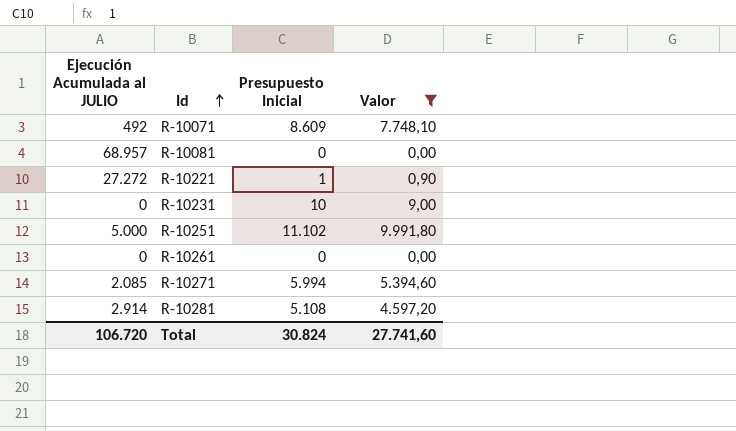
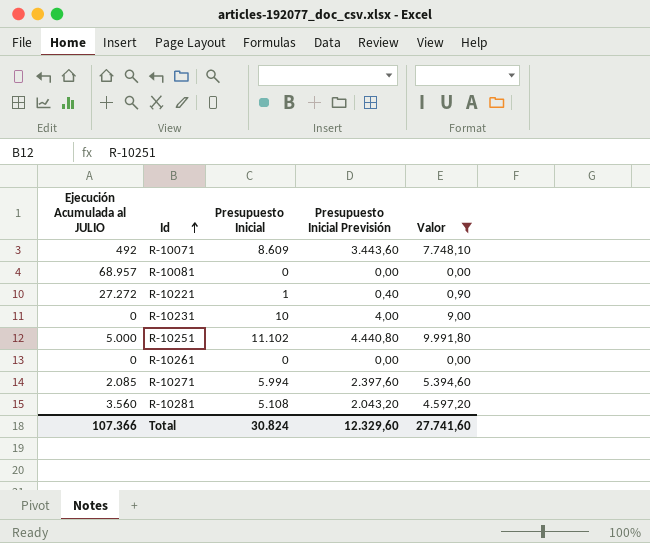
column Presupuesto Inicial Previsión | formula: none -> [Presupuesto Inicial] * 0,4
R-10281 | Ejecución Acumulada al JULIO: 2.914 -> 3.560
Total | Ejecución Acumulada al JULIO: 106.720 -> 107.366

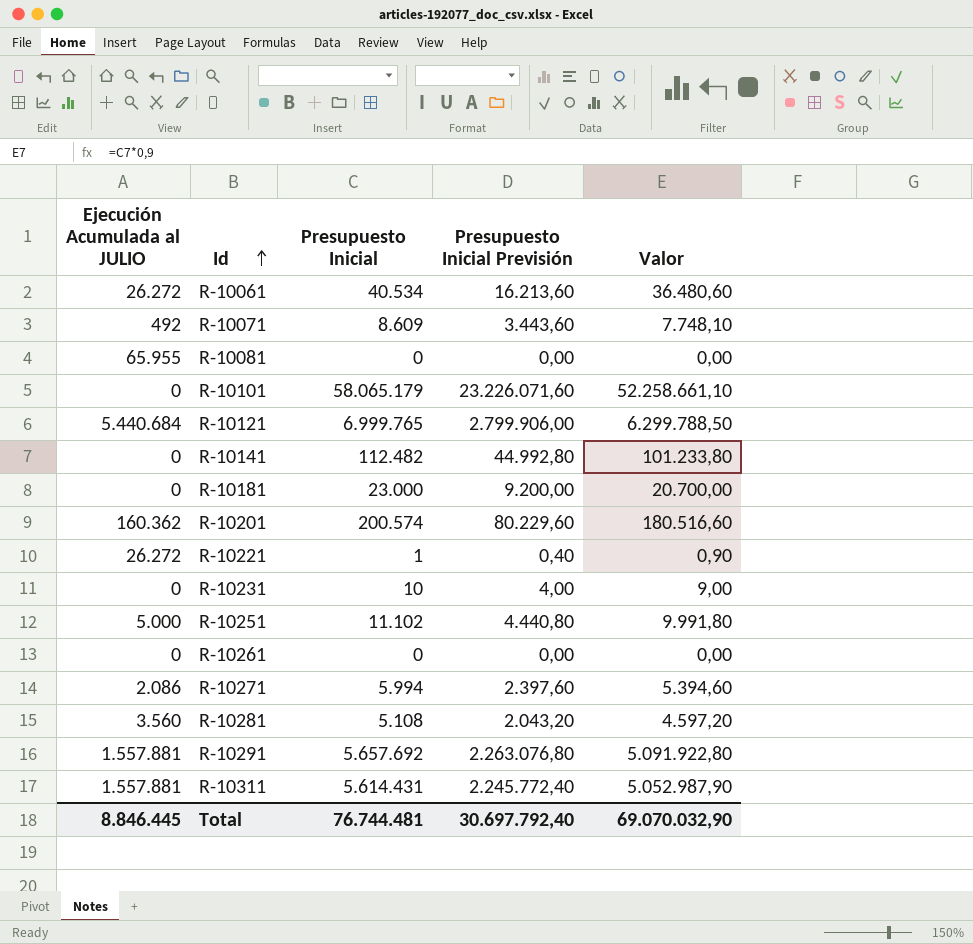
filter: Valor <= 9.991,80 -> none
R-10081 | Ejecución Acumulada al JULIO: 68.957 -> 65.955
R-10221 | Ejecución Acumulada al JULIO: 27.272 -> 26.272
R-10271 | Ejecución Acumulada al JULIO: 2.085 -> 2.086
Total | Ejecución Acumulada al JULIO: 107.366 -> 8.846.445
Total | Presupuesto Inicial: 30.824 -> 76.744.481
Total | Presupuesto Inicial Previsión: 12.329,60 -> 30.697.792,40
Total | Valor: 27.741,60 -> 69.070.032,90

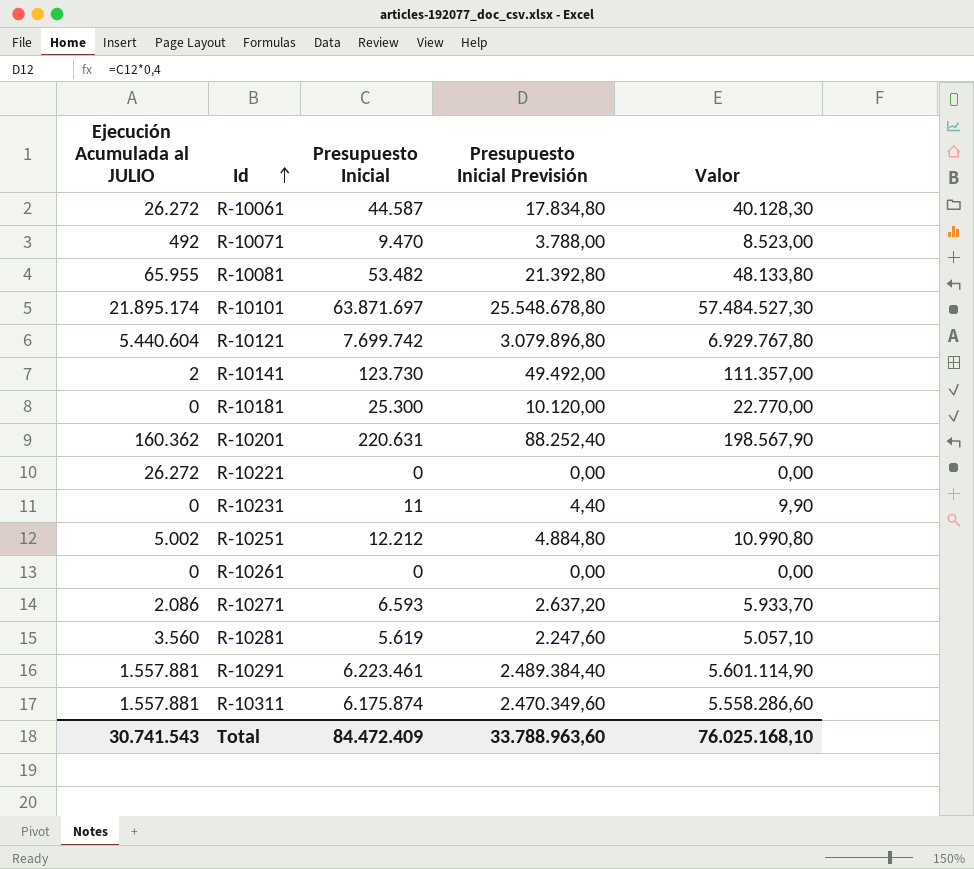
R-10061 | Presupuesto Inicial: 40.534 -> 44.587
R-10061 | Presupuesto Inicial Previsión: 16.213,60 -> 17.834,80
R-10061 | Valor: 36.480,60 -> 40.128,30
R-10071 | Presupuesto Inicial: 8.609 -> 9.470
R-10071 | Presupuesto Inicial Previsión: 3.443,60 -> 3.788,00
R-10071 | Valor: 7.748,10 -> 8.523,00
R-10081 | Presupuesto Inicial: 0 -> 53.482
R-10081 | Presupuesto Inicial Previsión: 0,00 -> 21.392,80
R-10081 | Valor: 0,00 -> 48.133,80
R-10101 | Ejecución Acumulada al JULIO: 0 -> 21.895.174
R-10101 | Presupuesto Inicial: 58.065.179 -> 63.871.697
R-10101 | Presupuesto Inicial Previsión: 23.226.071,60 -> 25.548.678,80
R-10101 | Valor: 52.258.661,10 -> 57.484.527,30
R-10121 | Ejecución Acumulada al JULIO: 5.440.684 -> 5.440.604
R-10121 | Presupuesto Inicial: 6.999.765 -> 7.699.742
R-10121 | Presupuesto Inicial Previsión: 2.799.906,00 -> 3.079.896,80
R-10121 | Valor: 6.299.788,50 -> 6.929.767,80
R-10141 | Ejecución Acumulada al JULIO: 0 -> 2
R-10141 | Presupuesto Inicial: 112.482 -> 123.730
R-10141 | Presupuesto Inicial Previsión: 44.992,80 -> 49.492,00
R-10141 | Valor: 101.233,80 -> 111.357,00
R-10181 | Presupuesto Inicial: 23.000 -> 25.300
R-10181 | Presupuesto Inicial Previsión: 9.200,00 -> 10.120,00
R-10181 | Valor: 20.700,00 -> 22.770,00
R-10201 | Presupuesto Inicial: 200.574 -> 220.631
R-10201 | Presupuesto Inicial Previsión: 80.229,60 -> 88.252,40
R-10201 | Valor: 180.516,60 -> 198.567,90
R-10221 | Presupuesto Inicial: 1 -> 0
R-10221 | Presupuesto Inicial Previsión: 0,40 -> 0,00
R-10221 | Valor: 0,90 -> 0,00
R-10231 | Presupuesto Inicial: 10 -> 11
R-10231 | Presupuesto Inicial Previsión: 4,00 -> 4,40
R-10231 | Valor: 9,00 -> 9,90
R-10251 | Ejecución Acumulada al JULIO: 5.000 -> 5.002
R-10251 | Presupuesto Inicial: 11.102 -> 12.212
R-10251 | Presupuesto Inicial Previsión: 4.440,80 -> 4.884,80
R-10251 | Valor: 9.991,80 -> 10.990,80
R-10271 | Presupuesto Inicial: 5.994 -> 6.593
R-10271 | Presupuesto Inicial Previsión: 2.397,60 -> 2.637,20
R-10271 | Valor: 5.394,60 -> 5.933,70
R-10281 | Presupuesto Inicial: 5.108 -> 5.619
R-10281 | Presupuesto Inicial Previsión: 2.043,20 -> 2.247,60
R-10281 | Valor: 4.597,20 -> 5.057,10
R-10291 | Presupuesto Inicial: 5.657.692 -> 6.223.461
R-10291 | Presupuesto Inicial Previsión: 2.263.076,80 -> 2.489.384,40
R-10291 | Valor: 5.091.922,80 -> 5.601.114,90
R-10311 | Presupuesto Inicial: 5.614.431 -> 6.175.874
R-10311 | Presupuesto Inicial Previsión: 2.245.772,40 -> 2.470.349,60
R-10311 | Valor: 5.052.987,90 -> 5.558.286,60
Total | Ejecución Acumulada al JULIO: 8.846.445 -> 30.741.543
Total | Presupuesto Inicial: 76.744.481 -> 84.472.409
Total | Presupuesto Inicial Previsión: 30.697.792,40 -> 33.788.963,60
Total | Valor: 69.070.032,90 -> 76.025.168,10

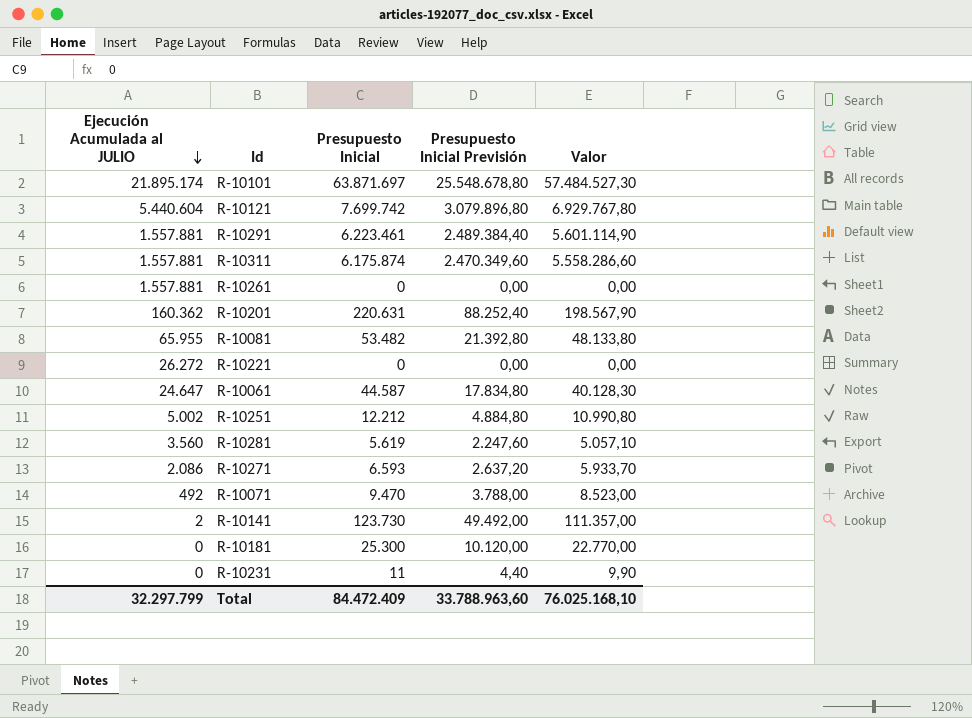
row order: Id ascending -> Ejecución Acumulada al JULIO descending
R-10261 | Ejecución Acumulada al JULIO: 0 -> 1.557.881
R-10061 | Ejecución Acumulada al JULIO: 26.272 -> 24.647
Total | Ejecución Acumulada al JULIO: 30.741.543 -> 32.297.799

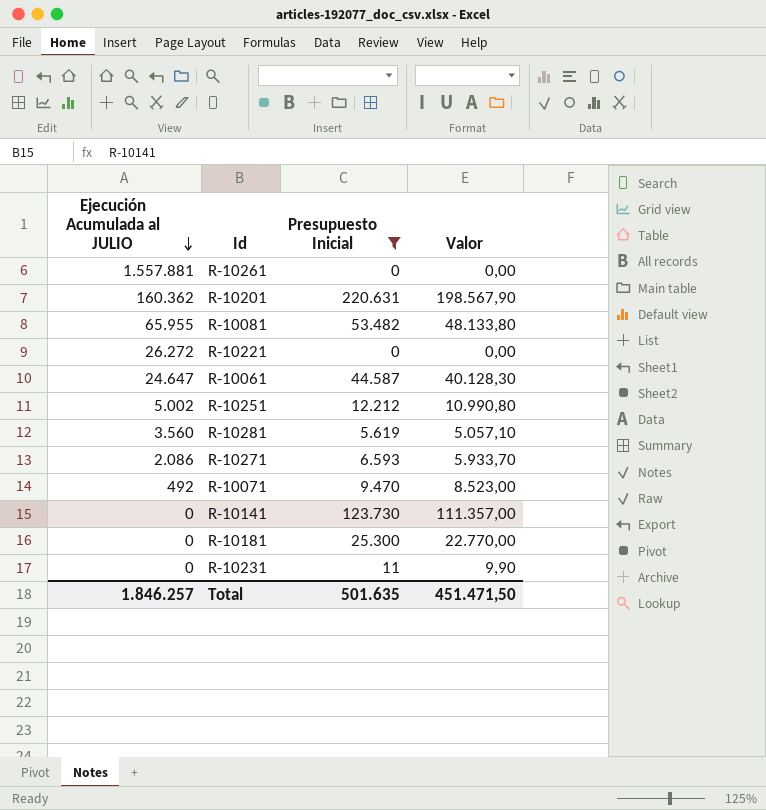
filter: none -> Presupuesto Inicial <= 220.631
column Presupuesto Inicial Previsión | formula: [Presupuesto Inicial] * 0,4 -> none
R-10141 | Ejecución Acumulada al JULIO: 2 -> 0
Total | Ejecución Acumulada al JULIO: 32.297.799 -> 1.846.257
Total | Presupuesto Inicial: 84.472.409 -> 501.635
Total | Valor: 76.025.168,10 -> 451.471,50

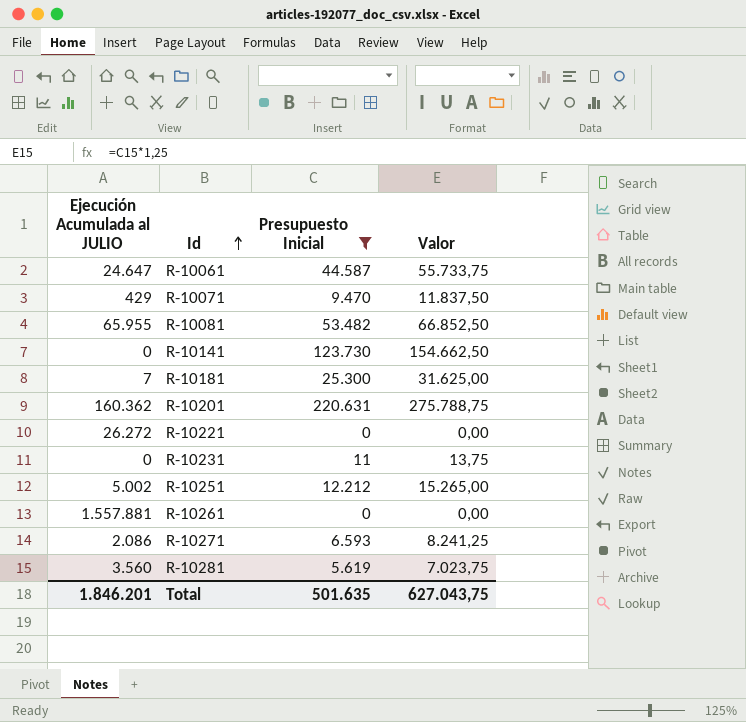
row order: Ejecución Acumulada al JULIO descending -> Id ascending
column Valor | formula: [Presupuesto Inicial] * 0,9 -> [Presupuesto Inicial] * 1,25
R-10071 | Ejecución Acumulada al JULIO: 492 -> 429
R-10181 | Ejecución Acumulada al JULIO: 0 -> 7
Total | Ejecución Acumulada al JULIO: 1.846.257 -> 1.846.201
Total | Valor: 451.471,50 -> 627.043,75

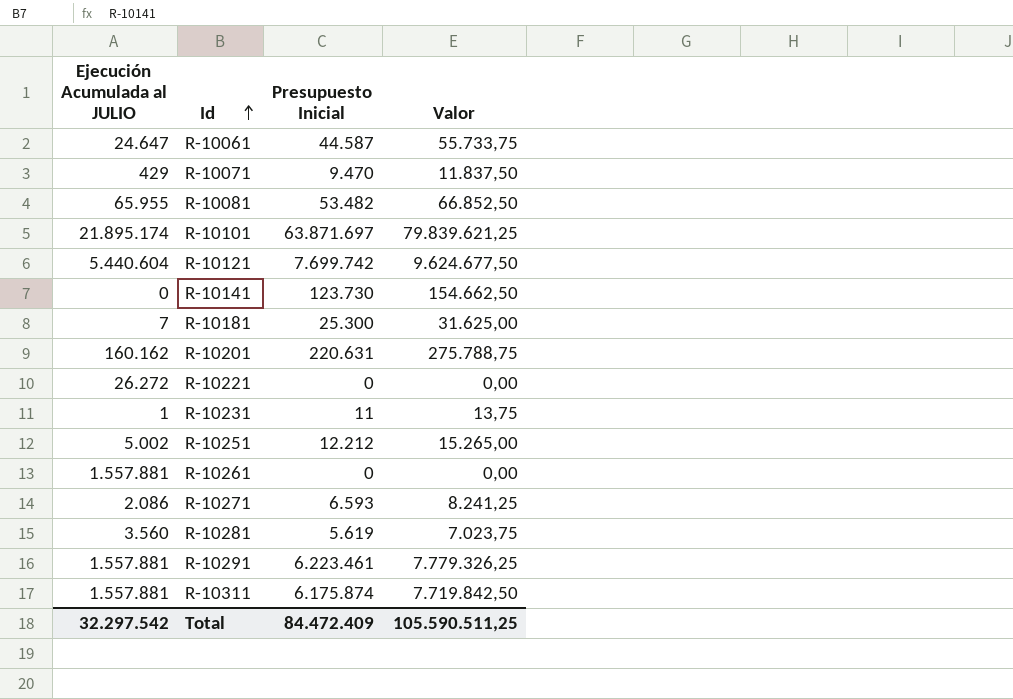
filter: Presupuesto Inicial <= 220.631 -> none
R-10201 | Ejecución Acumulada al JULIO: 160.362 -> 160.162
R-10231 | Ejecución Acumulada al JULIO: 0 -> 1
Total | Ejecución Acumulada al JULIO: 1.846.201 -> 32.297.542
Total | Presupuesto Inicial: 501.635 -> 84.472.409
Total | Valor: 627.043,75 -> 105.590.511,25

